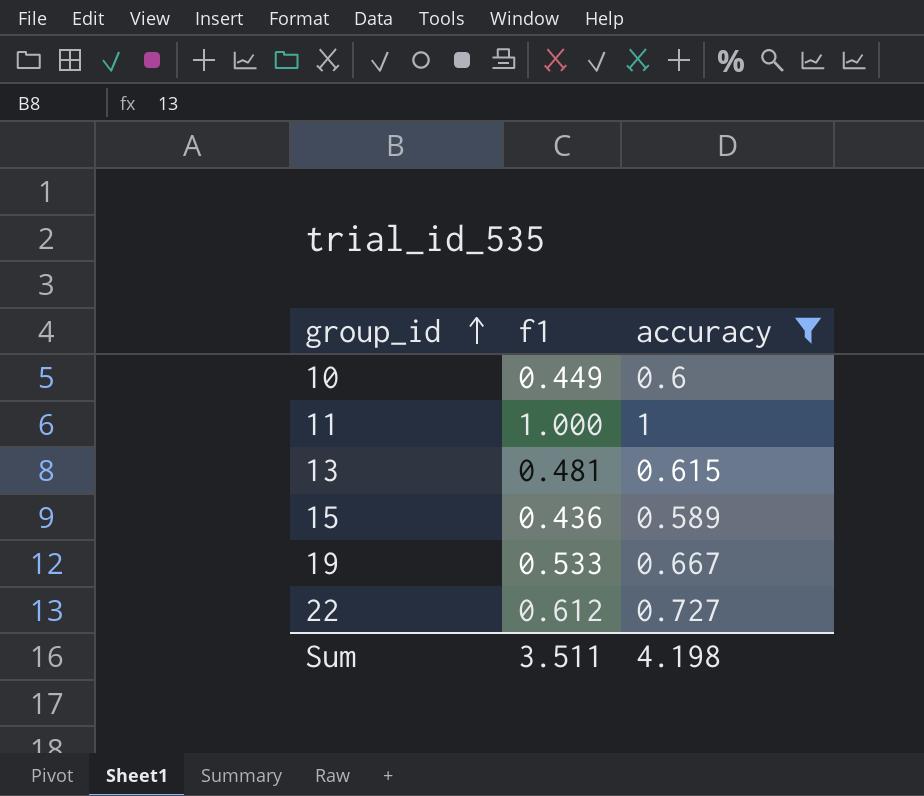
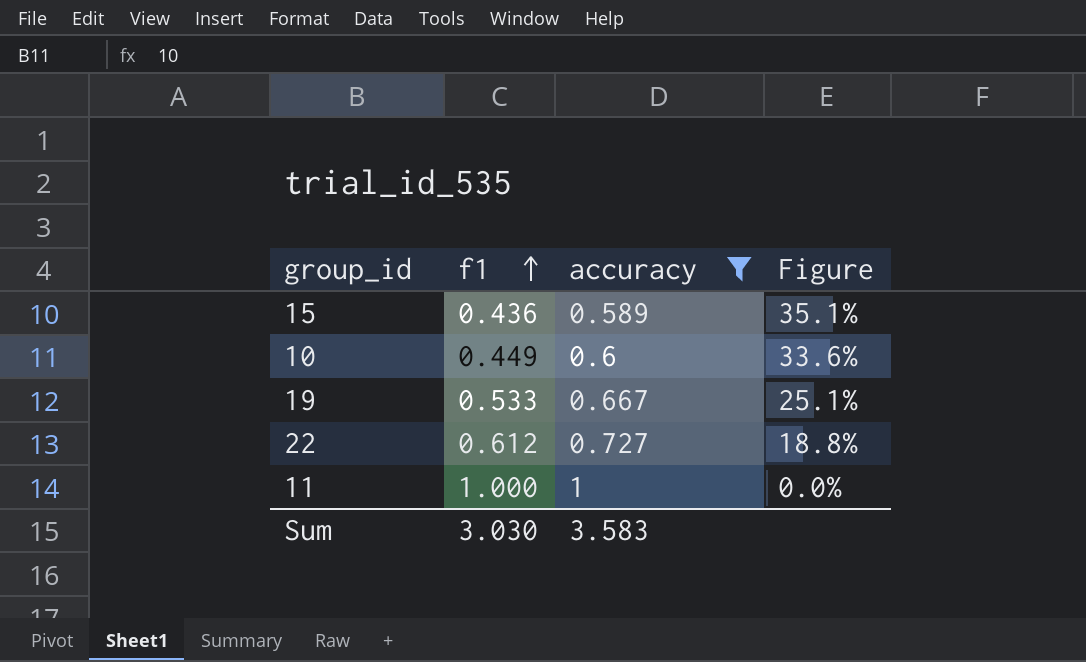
row order: group_id ascending -> f1 ascending
column Figure | formula: none -> ([accuracy] - [f1]) / [f1]
row 13: 0.481 | 0.615 -> none
Sum | f1: 3.511 -> 3.030
Sum | accuracy: 4.198 -> 3.583

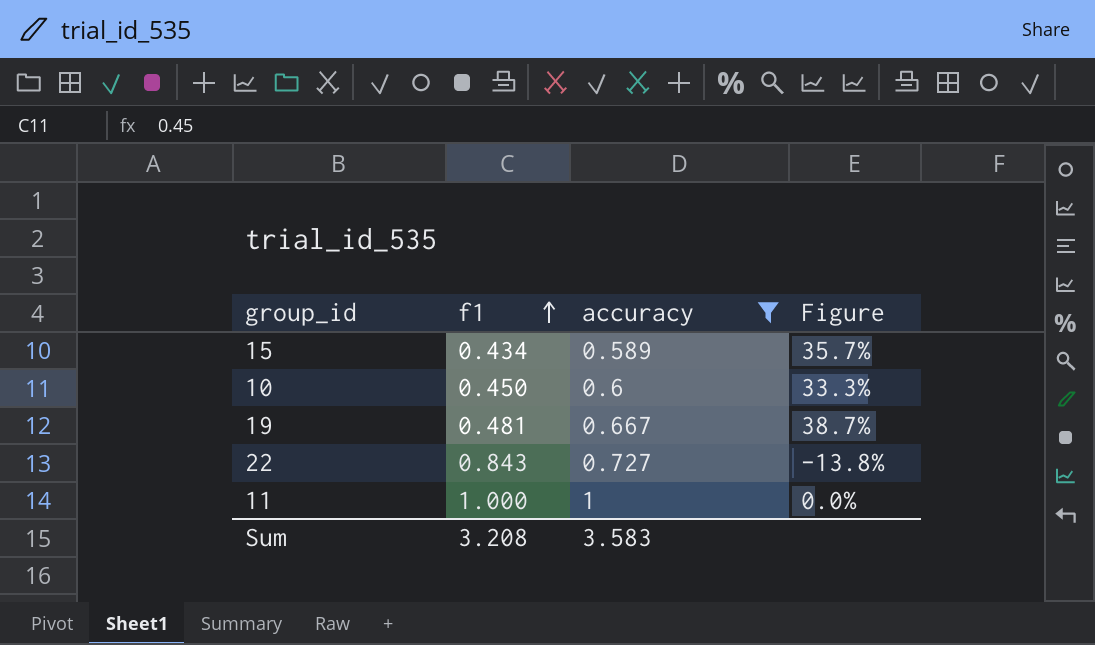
15 | f1: 0.436 -> 0.434
15 | Figure: 35.1% -> 35.7%
10 | f1: 0.449 -> 0.450
10 | Figure: 33.6% -> 33.3%
19 | f1: 0.533 -> 0.481
19 | Figure: 25.1% -> 38.7%
22 | f1: 0.612 -> 0.843
22 | Figure: 18.8% -> -13.8%
Sum | f1: 3.030 -> 3.208

